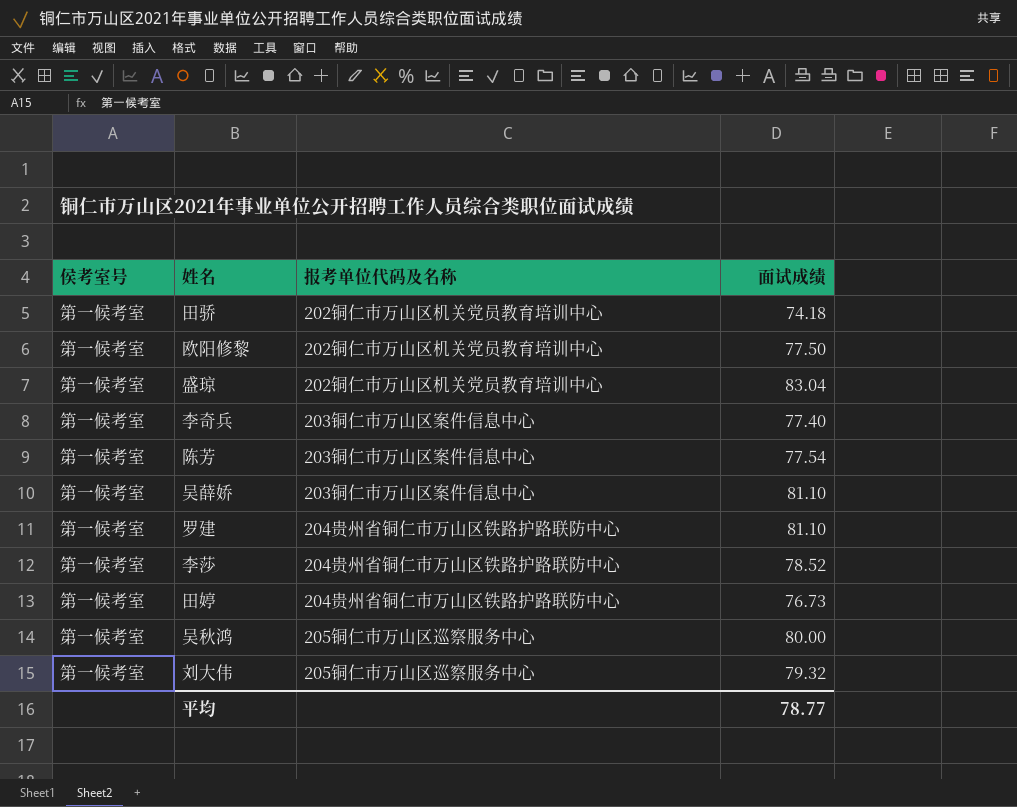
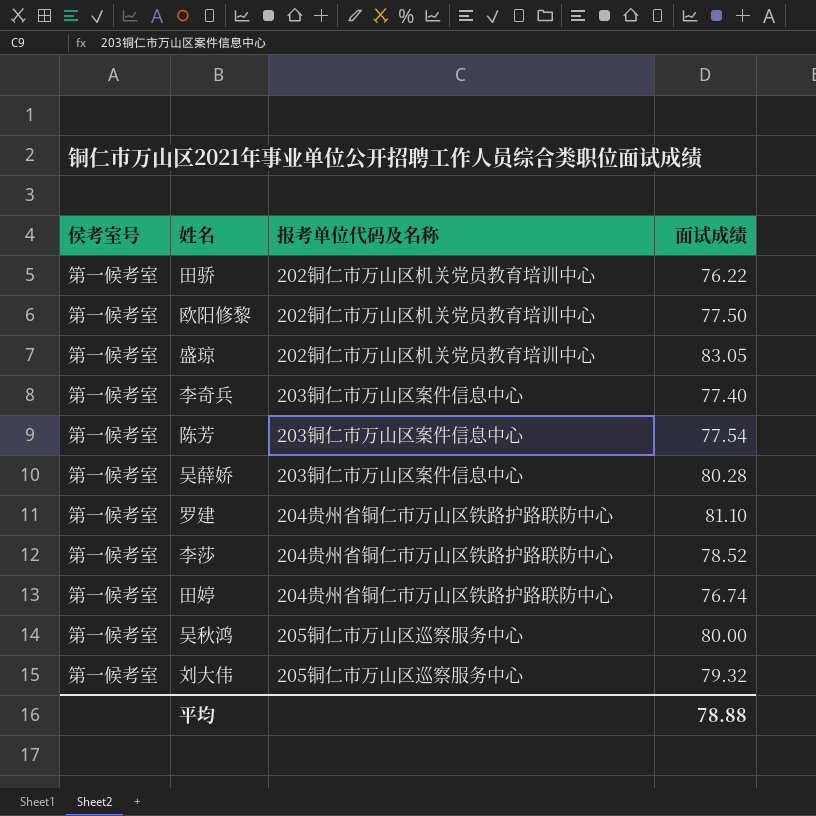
田骄 | 面试成绩: 74.18 -> 76.22
盛琼 | 面试成绩: 83.04 -> 83.05
吴薛娇 | 面试成绩: 81.10 -> 80.28
田婷 | 面试成绩: 76.73 -> 76.74
平均 | 面试成绩: 78.77 -> 78.88

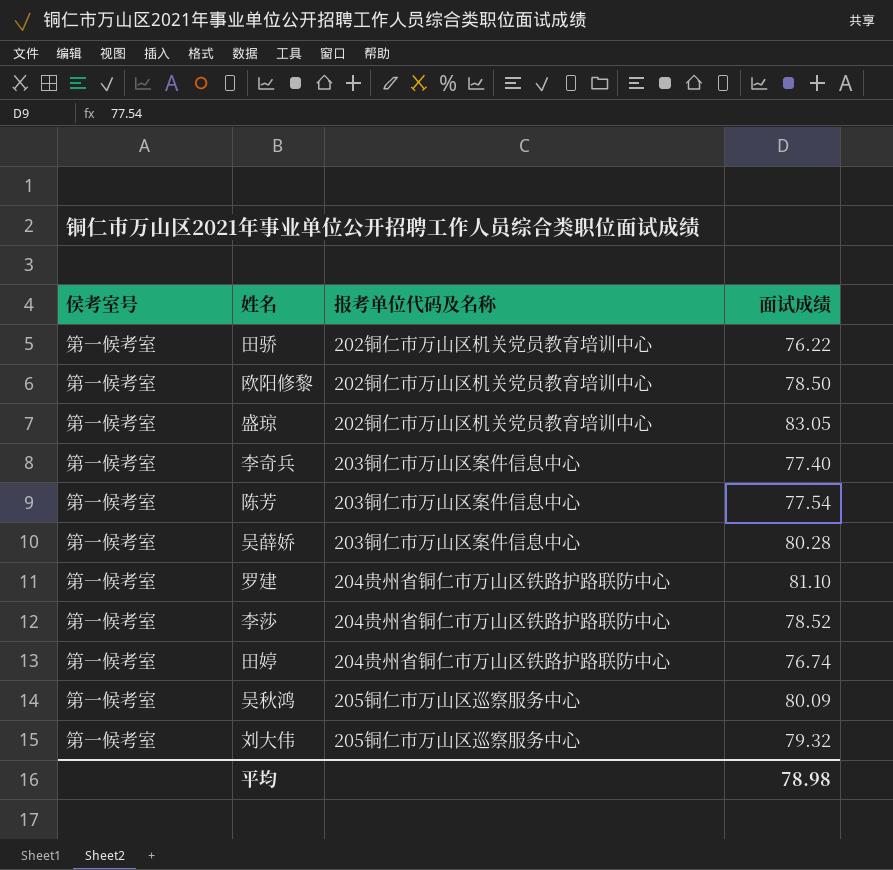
欧阳修黎 | 面试成绩: 77.50 -> 78.50
吴秋鸿 | 面试成绩: 80.00 -> 80.09
平均 | 面试成绩: 78.88 -> 78.98

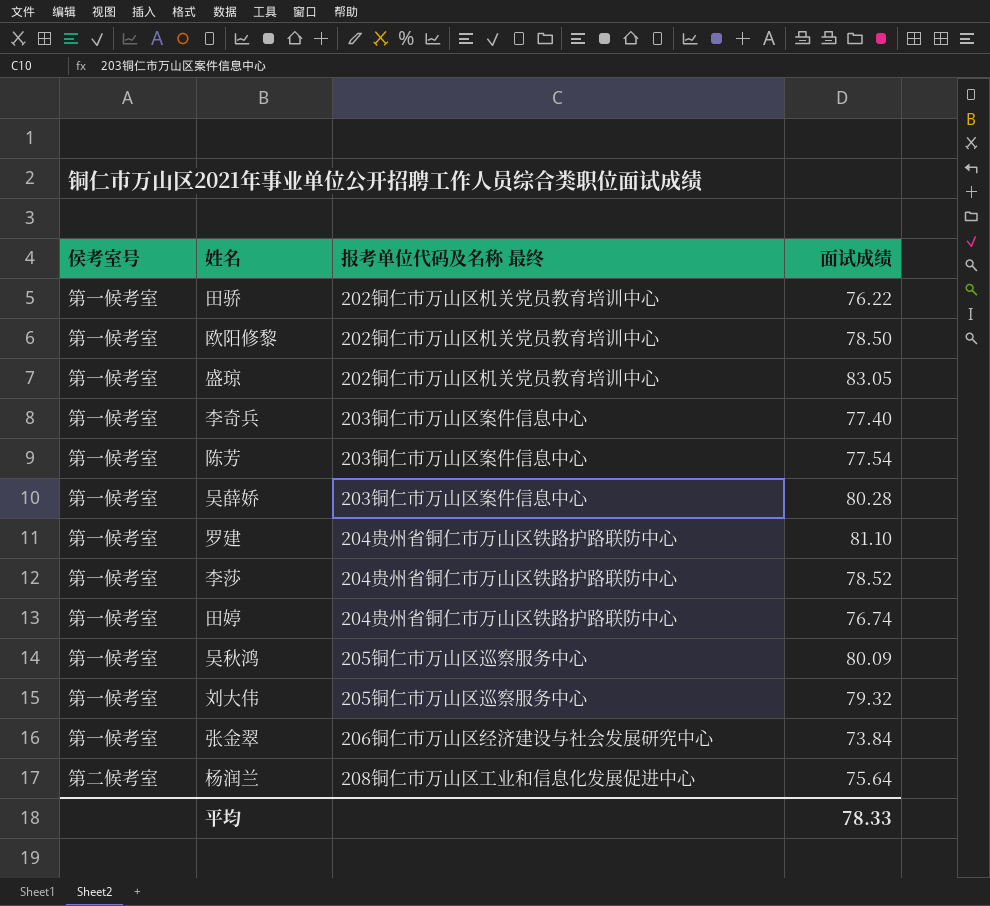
column name: 报考单位代码及名称 -> 报考单位代码及名称 最终
row 张金翠: none -> 第一候考室 | 206铜仁市万山区经济建设与社会发展研究中心 | 73.84
row 杨润兰: none -> 第二候考室 | 208铜仁市万山区工业和信息化发展促进中心 | 75.64
平均 | 面试成绩: 78.98 -> 78.33

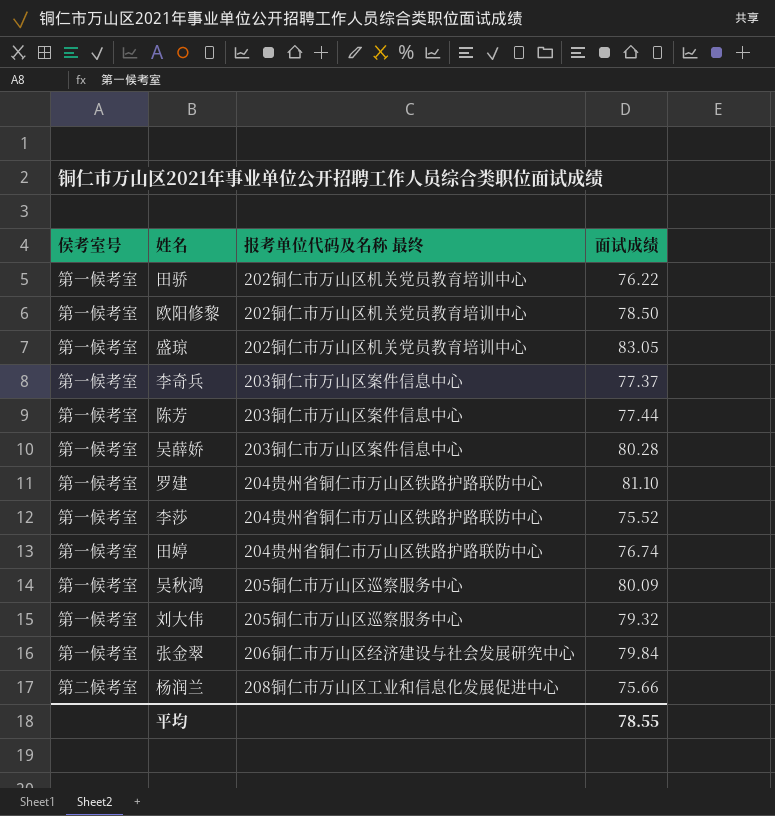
李奇兵 | 面试成绩: 77.40 -> 77.37
陈芳 | 面试成绩: 77.54 -> 77.44
李莎 | 面试成绩: 78.52 -> 75.52
张金翠 | 面试成绩: 73.84 -> 79.84
杨润兰 | 面试成绩: 75.64 -> 75.66
平均 | 面试成绩: 78.33 -> 78.55

